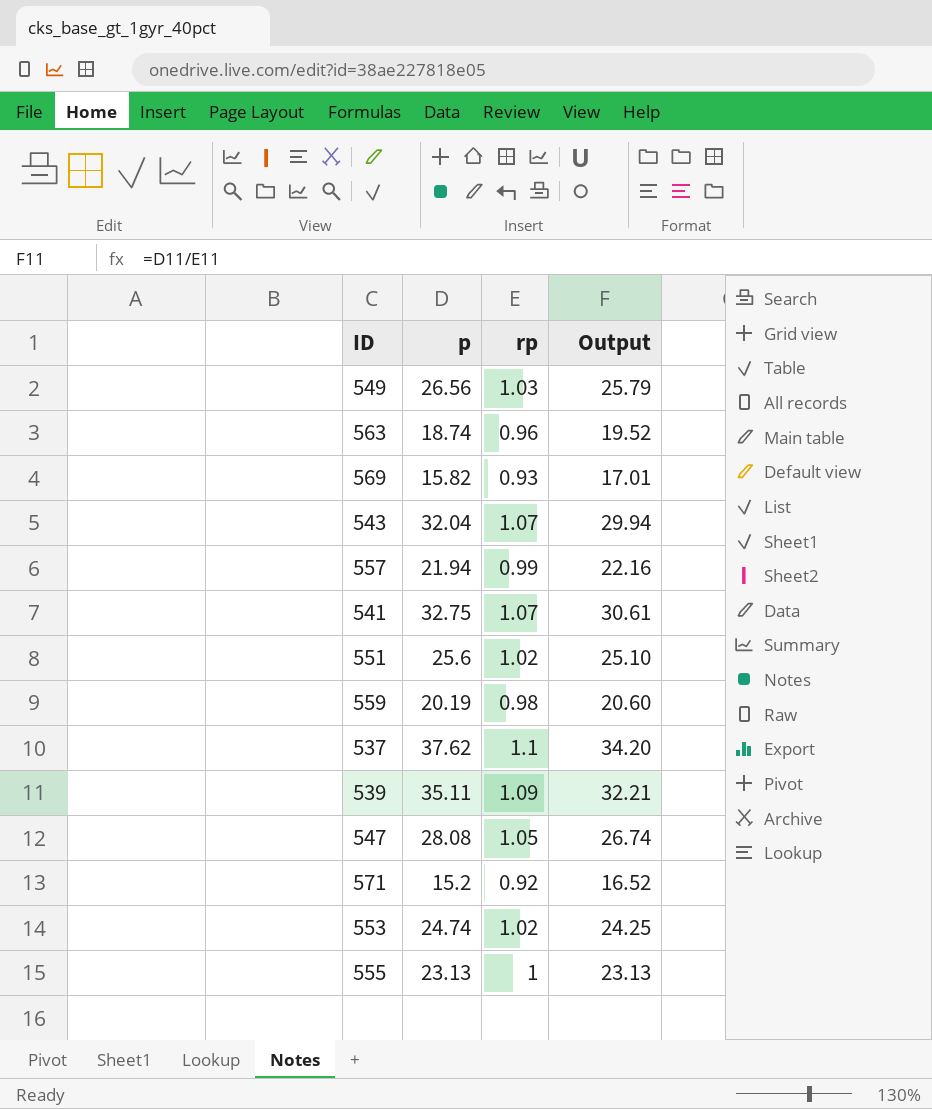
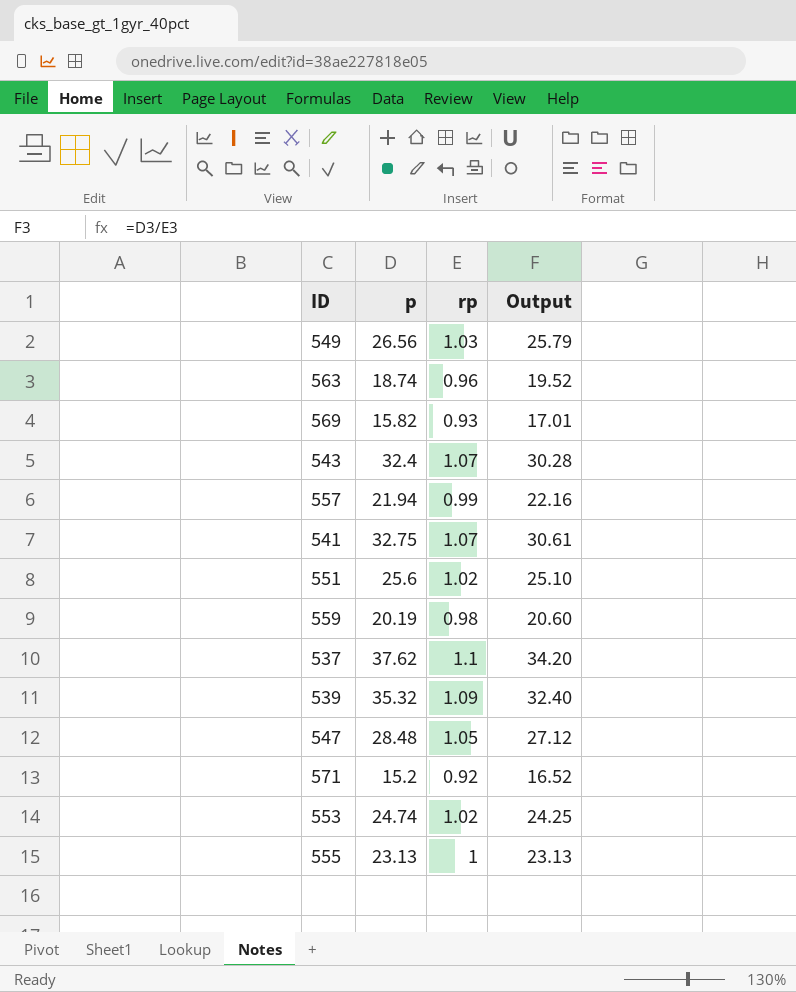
543 | p: 32.04 -> 32.4
543 | Output: 29.94 -> 30.28
539 | p: 35.11 -> 35.32
539 | Output: 32.21 -> 32.40
547 | p: 28.08 -> 28.48
547 | Output: 26.74 -> 27.12

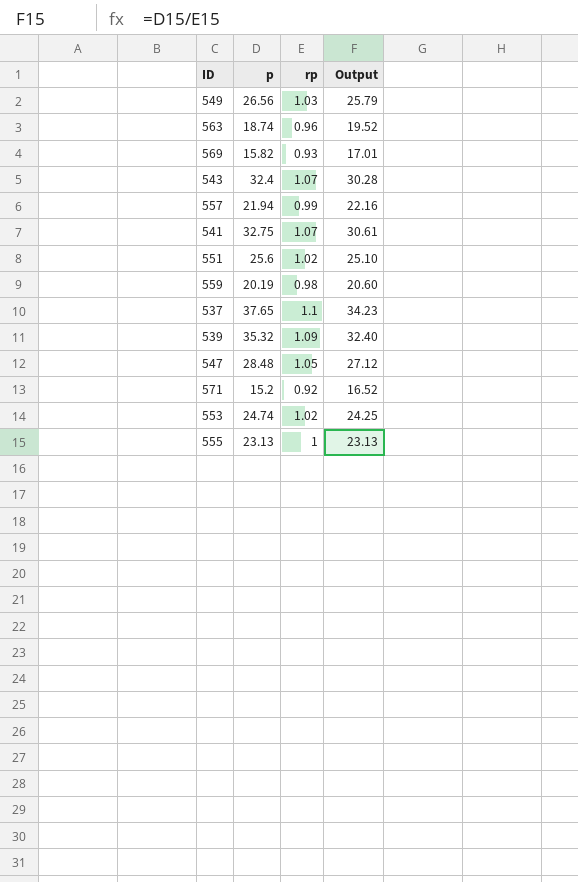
537 | p: 37.62 -> 37.65
537 | Output: 34.20 -> 34.23

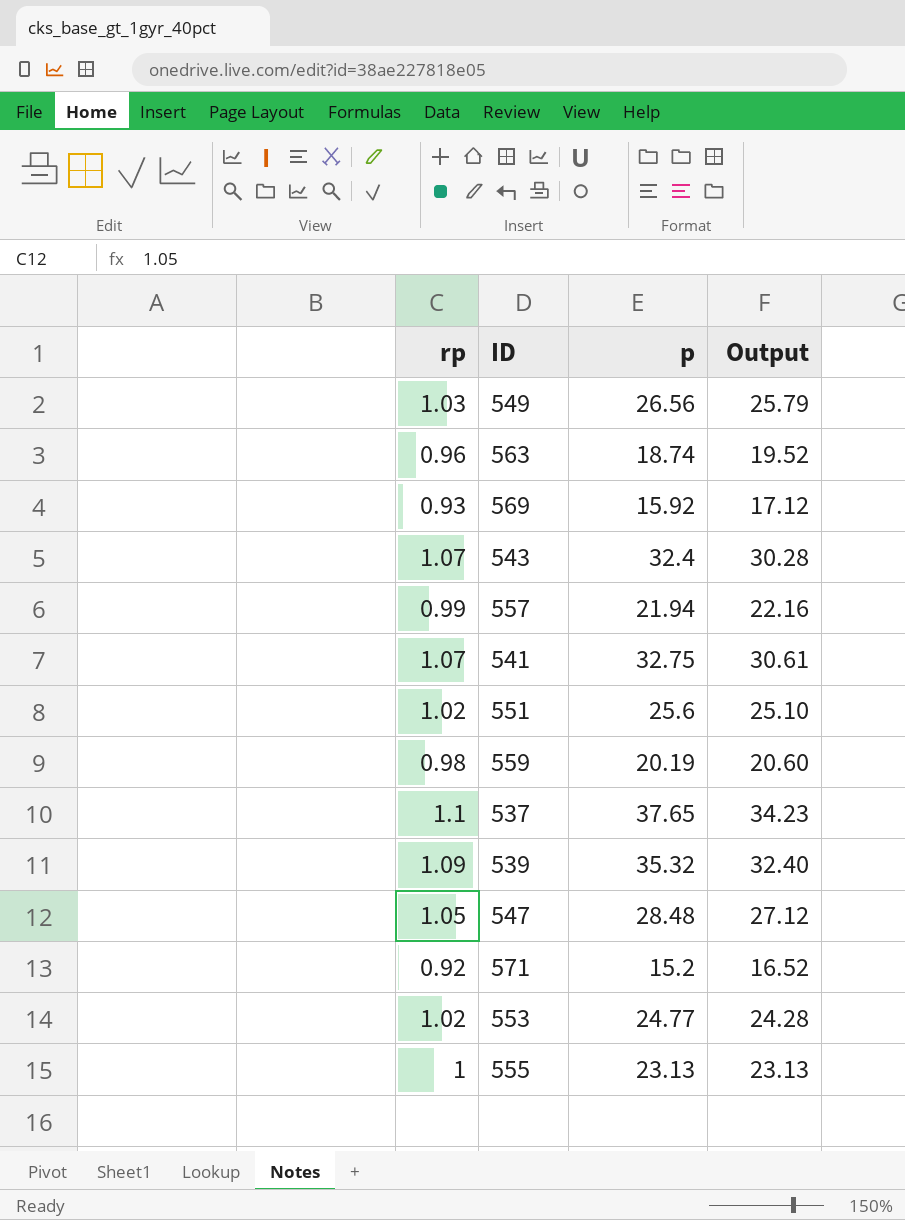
column rp | position: 3 -> 1
569 | p: 15.82 -> 15.92
569 | Output: 17.01 -> 17.12
553 | p: 24.74 -> 24.77
553 | Output: 24.25 -> 24.28

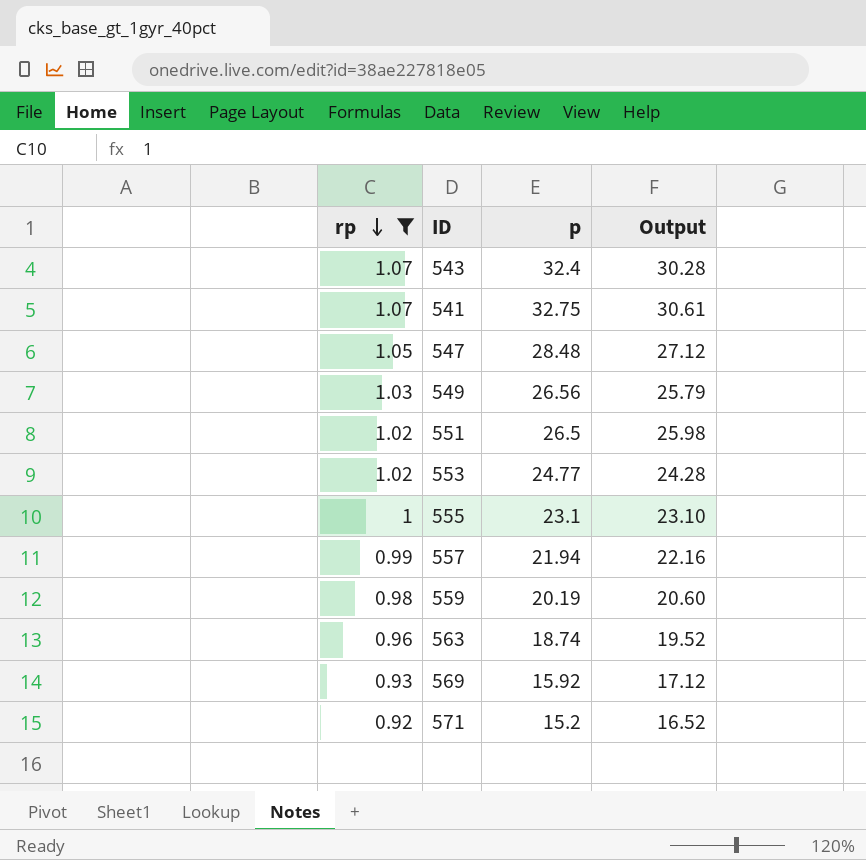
filter: none -> rp <= 1.07
row order: none -> rp descending
551 | p: 25.6 -> 26.5
551 | Output: 25.10 -> 25.98
555 | p: 23.13 -> 23.1
555 | Output: 23.13 -> 23.10

